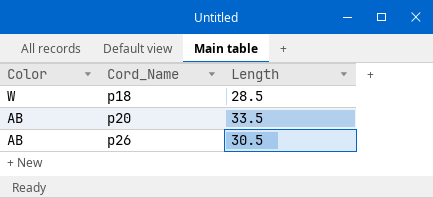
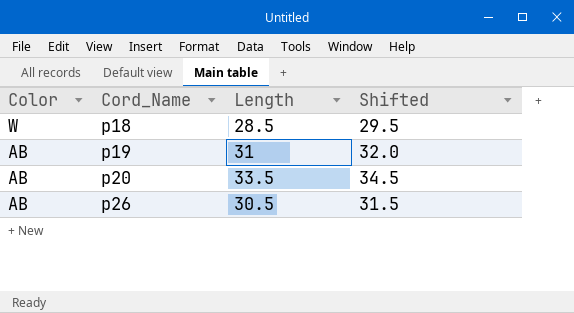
column Shifted | formula: none -> [Length] + 1
row p19: none -> AB | 31 | 32.0

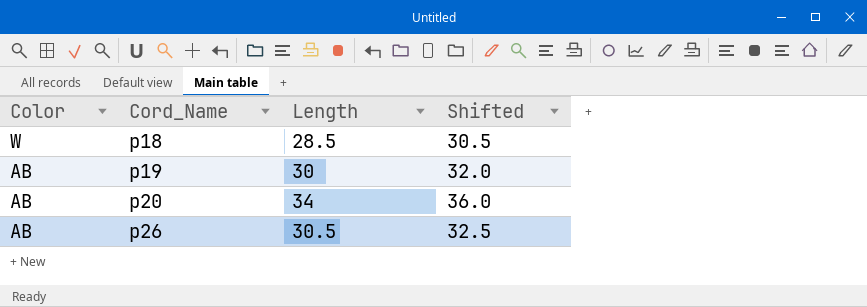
column Shifted | formula: [Length] + 1 -> [Length] + 2
p19 | Length: 31 -> 30
p20 | Length: 33.5 -> 34

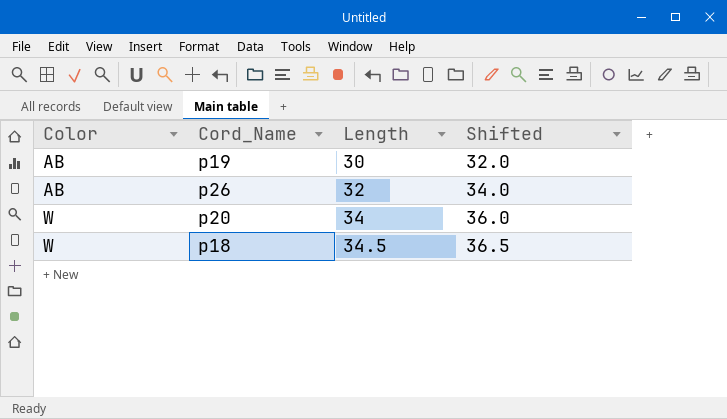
row order: Color descending -> Color ascending
p26 | Length: 30.5 -> 32
p26 | Shifted: 32.5 -> 34.0
p20 | Color: AB -> W
p18 | Length: 28.5 -> 34.5
p18 | Shifted: 30.5 -> 36.5

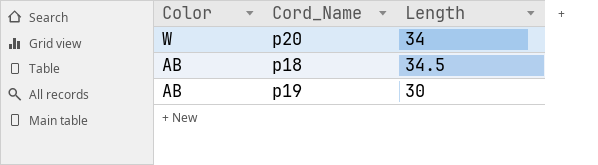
row order: Color ascending -> Color descending
column Shifted | formula: [Length] + 2 -> none
row p26: AB | 32 | 34.0 -> none
p18 | Color: W -> AB

